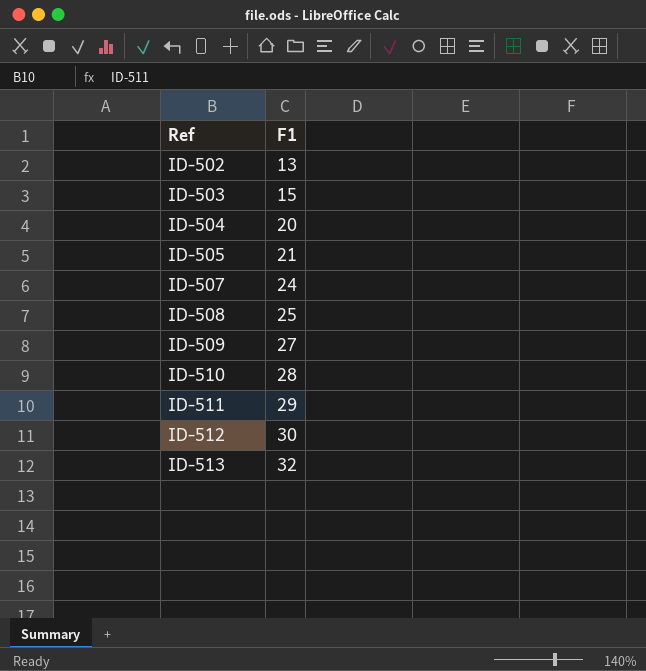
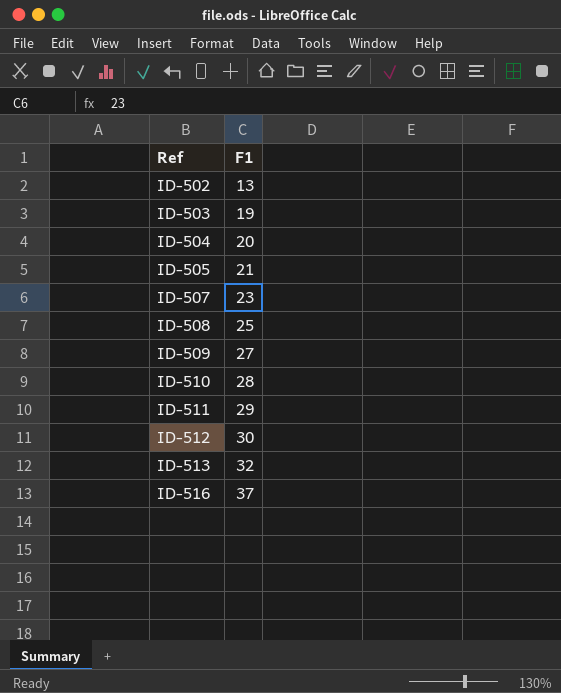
ID-503 | F1: 15 -> 19
ID-507 | F1: 24 -> 23
row ID-516: none -> 37

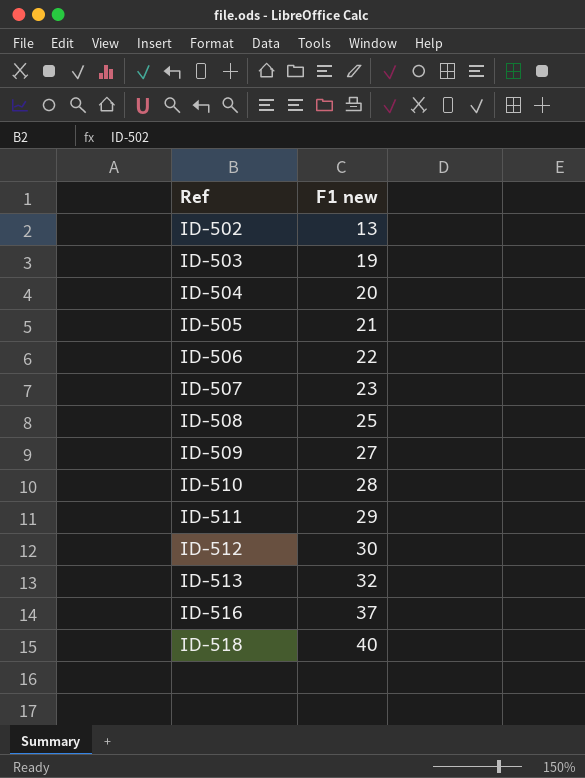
column name: F1 -> F1 new
row ID-506: none -> 22
row ID-518: none -> 40

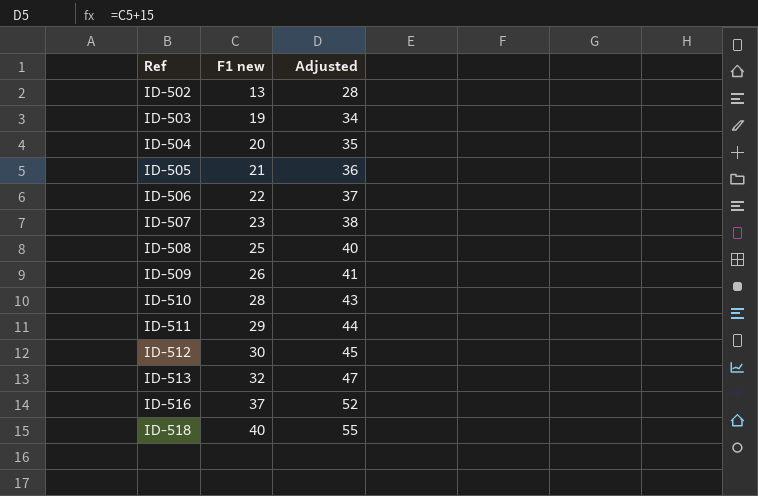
column Adjusted | formula: none -> [F1 new] + 15
ID-509 | F1 new: 27 -> 26

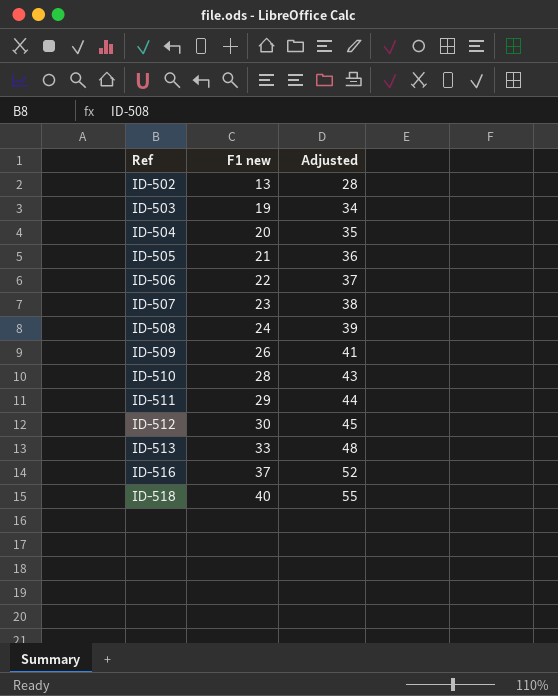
ID-508 | F1 new: 25 -> 24
ID-508 | Adjusted: 40 -> 39
ID-513 | F1 new: 32 -> 33
ID-513 | Adjusted: 47 -> 48

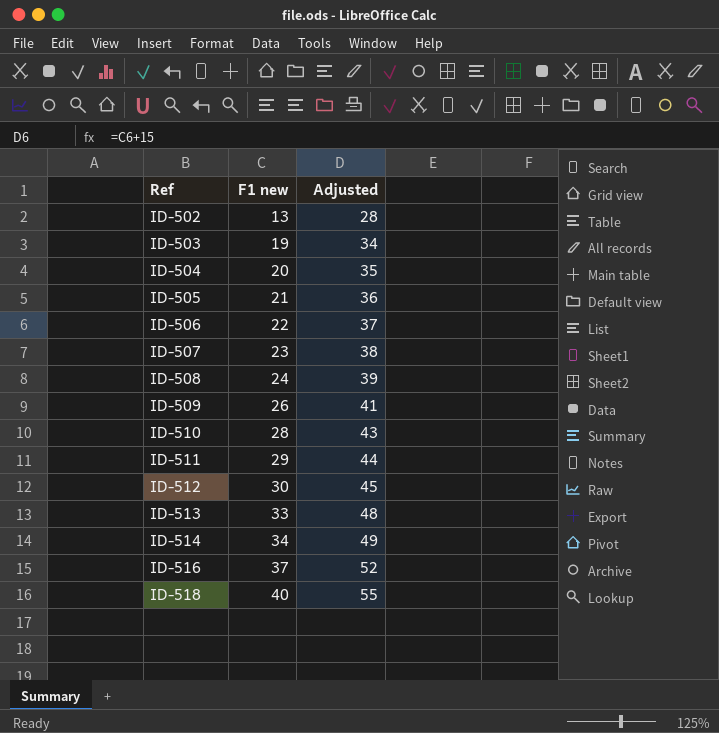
row ID-514: none -> 34 | 49

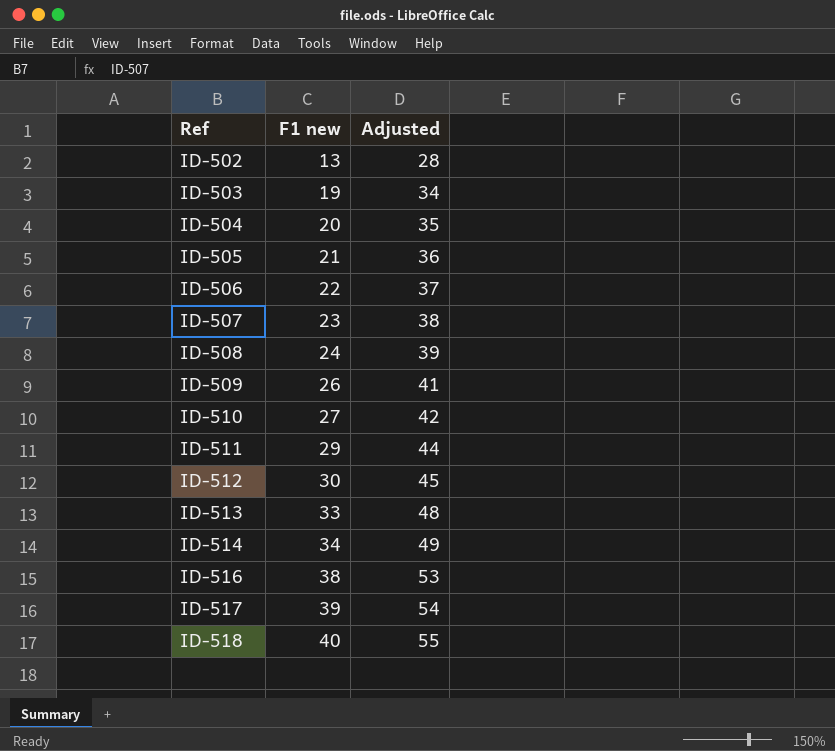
ID-510 | F1 new: 28 -> 27
ID-510 | Adjusted: 43 -> 42
ID-516 | F1 new: 37 -> 38
ID-516 | Adjusted: 52 -> 53
row ID-517: none -> 39 | 54

